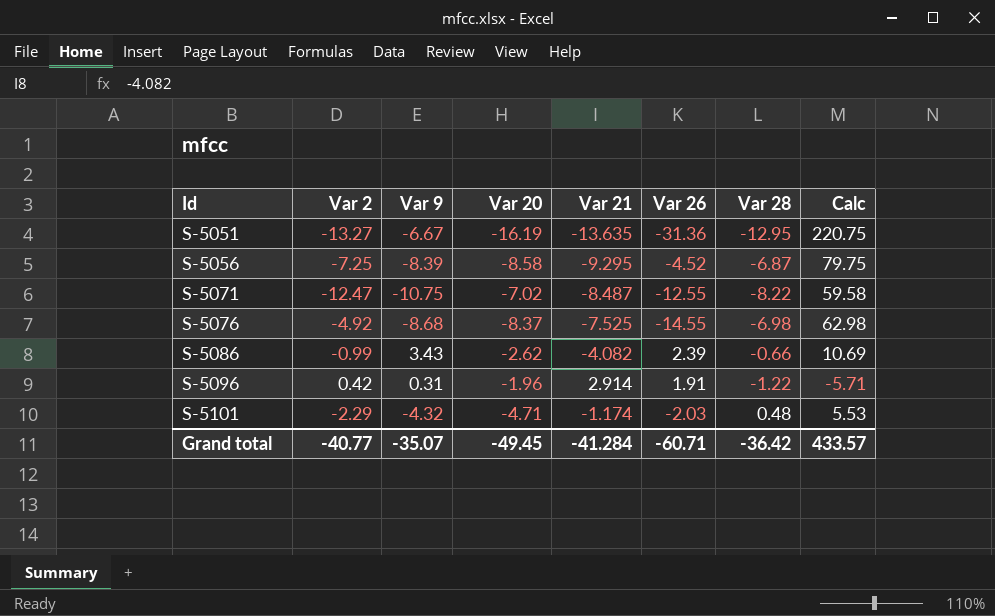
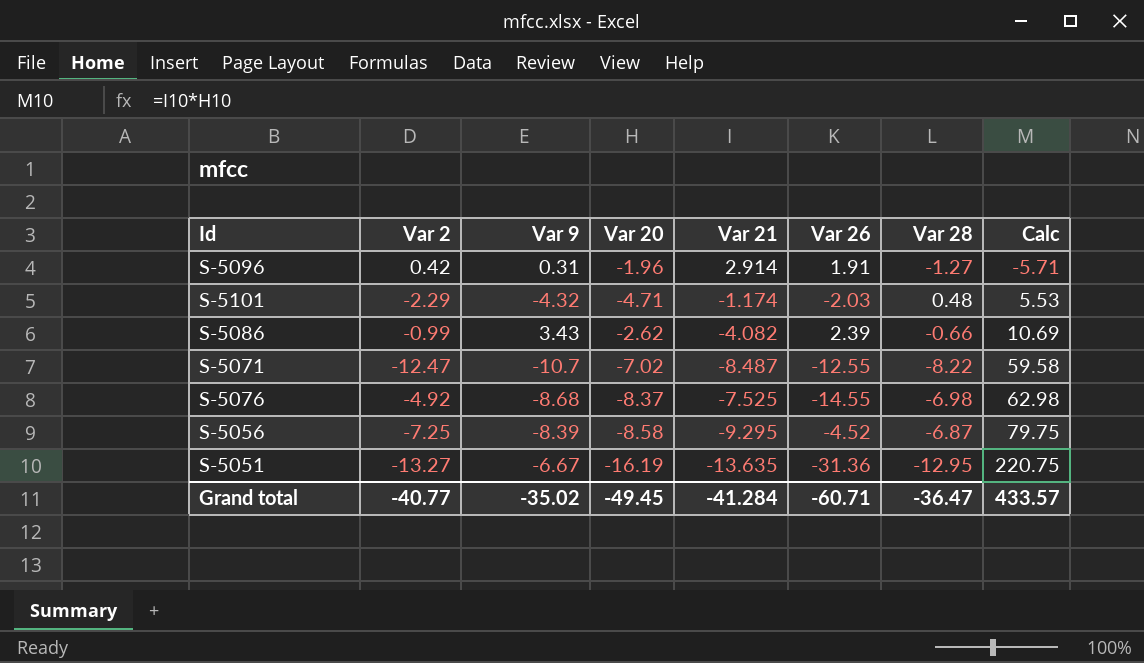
row order: Id ascending -> Calc ascending
S-5096 | Var 28: -1.22 -> -1.27
S-5071 | Var 9: -10.75 -> -10.7
Grand total | Var 9: -35.07 -> -35.02
Grand total | Var 28: -36.42 -> -36.47

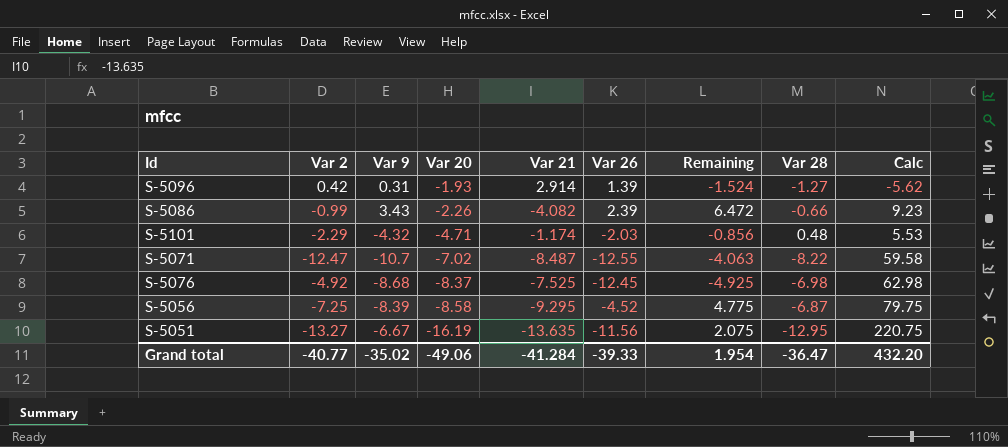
row order: Calc ascending -> Var 20 descending
column Remaining | formula: none -> [Var 26] - [Var 21]
S-5096 | Var 20: -1.96 -> -1.93
S-5096 | Var 26: 1.91 -> 1.39
S-5096 | Calc: -5.71 -> -5.62
S-5086 | Var 20: -2.62 -> -2.26
S-5086 | Calc: 10.69 -> 9.23
S-5076 | Var 26: -14.55 -> -12.45
S-5051 | Var 26: -31.36 -> -11.56
Grand total | Var 20: -49.45 -> -49.06
Grand total | Var 26: -60.71 -> -39.33
Grand total | Calc: 433.57 -> 432.20

